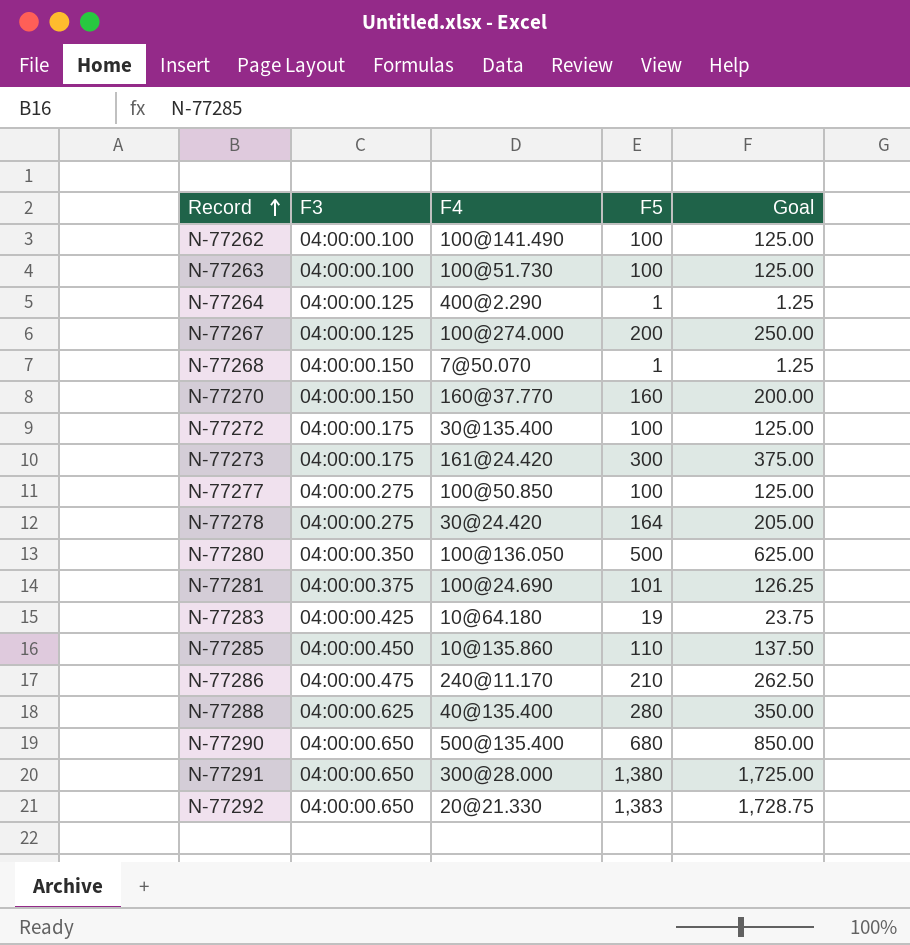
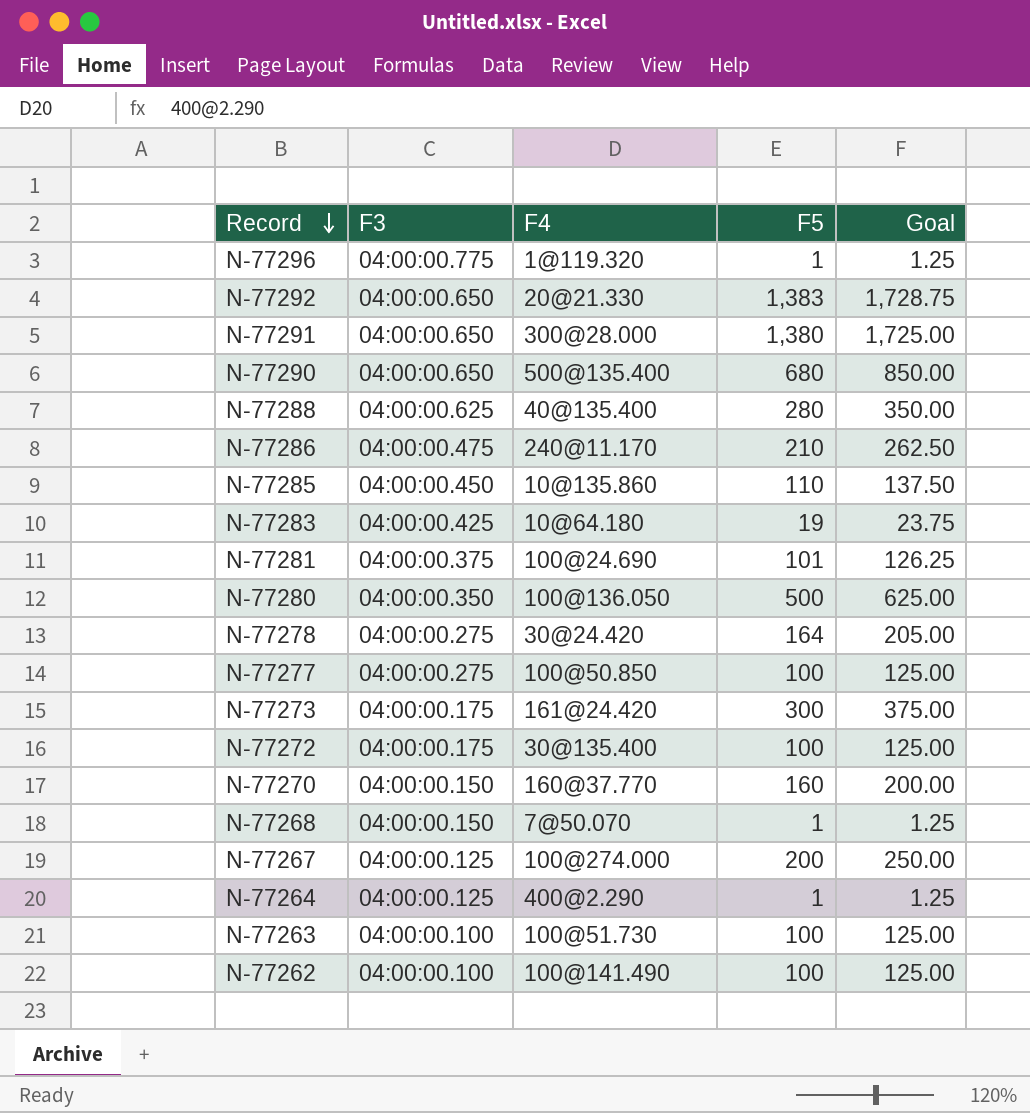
row order: Record ascending -> Record descending
row N-77296: none -> 04:00:00.775 | 1@119.320 | 1 | 1.25

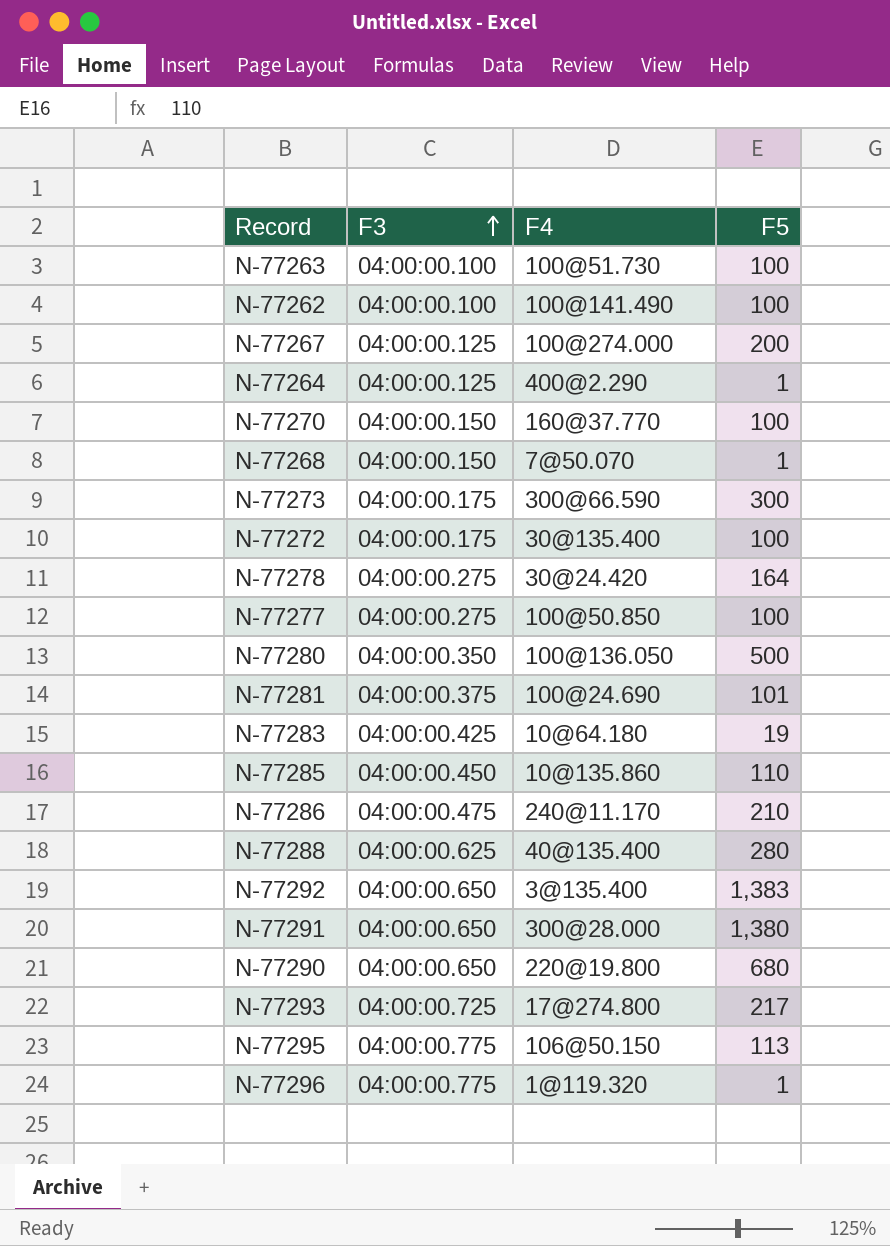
row order: Record descending -> F3 ascending
column Goal | formula: [F5] * 1.25 -> none
N-77270 | F5: 160 -> 100
N-77273 | F4: 161@24.420 -> 300@66.590
N-77292 | F4: 20@21.330 -> 3@135.400
N-77290 | F4: 500@135.400 -> 220@19.800
row N-77293: none -> 04:00:00.725 | 17@274.800 | 217
row N-77295: none -> 04:00:00.775 | 106@50.150 | 113

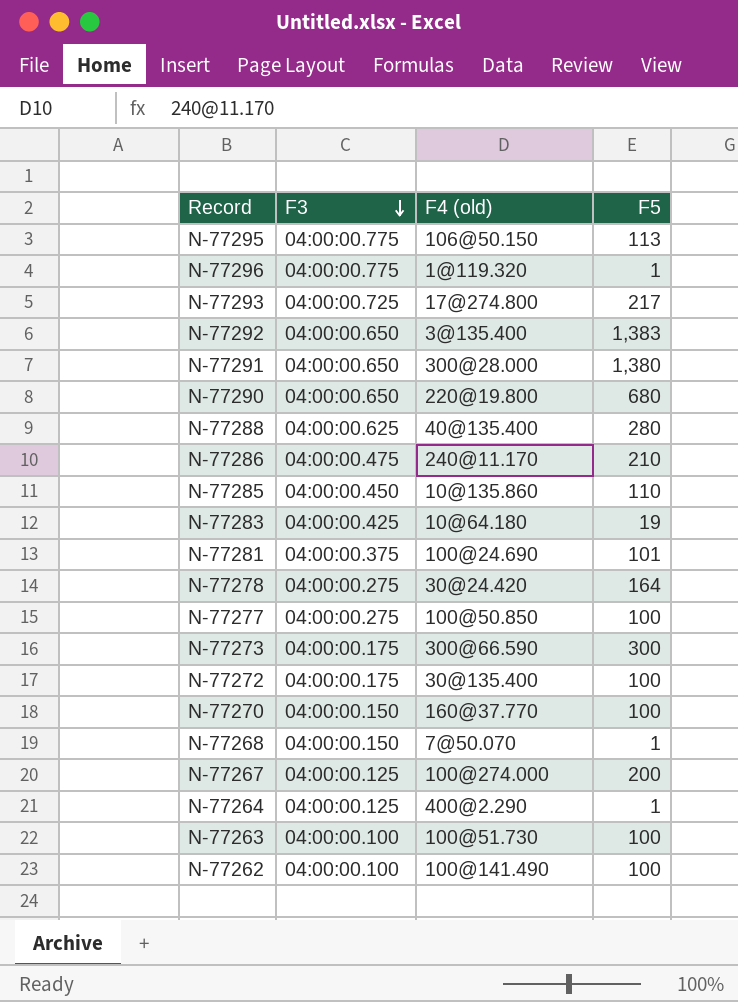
row order: F3 ascending -> F3 descending
column name: F4 -> F4 (old)
row N-77280: 04:00:00.350 | 100@136.050 | 500 -> none

